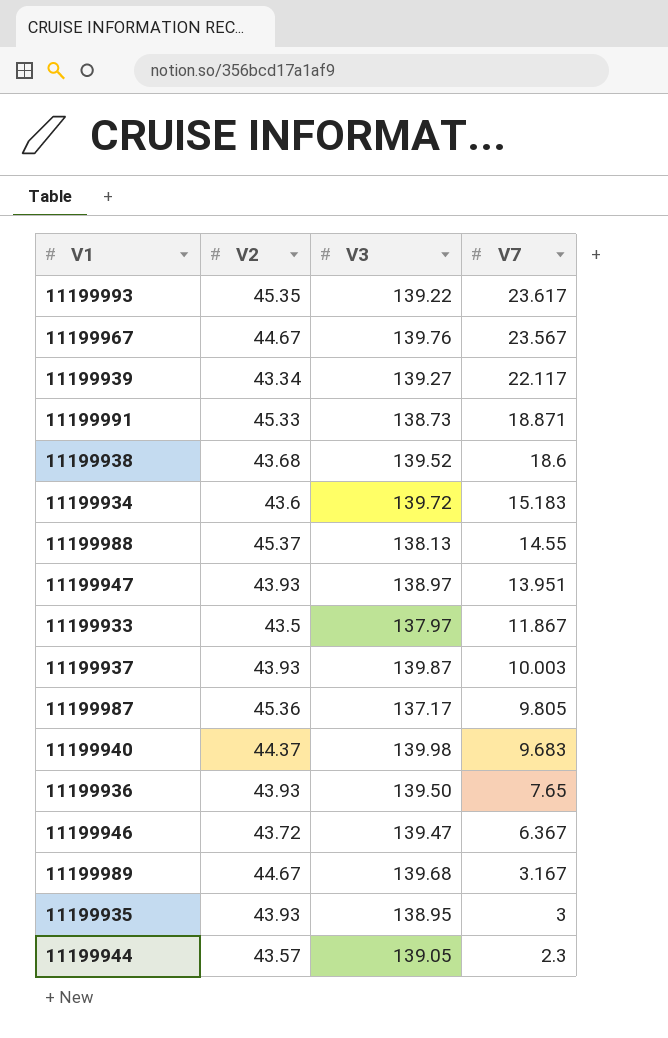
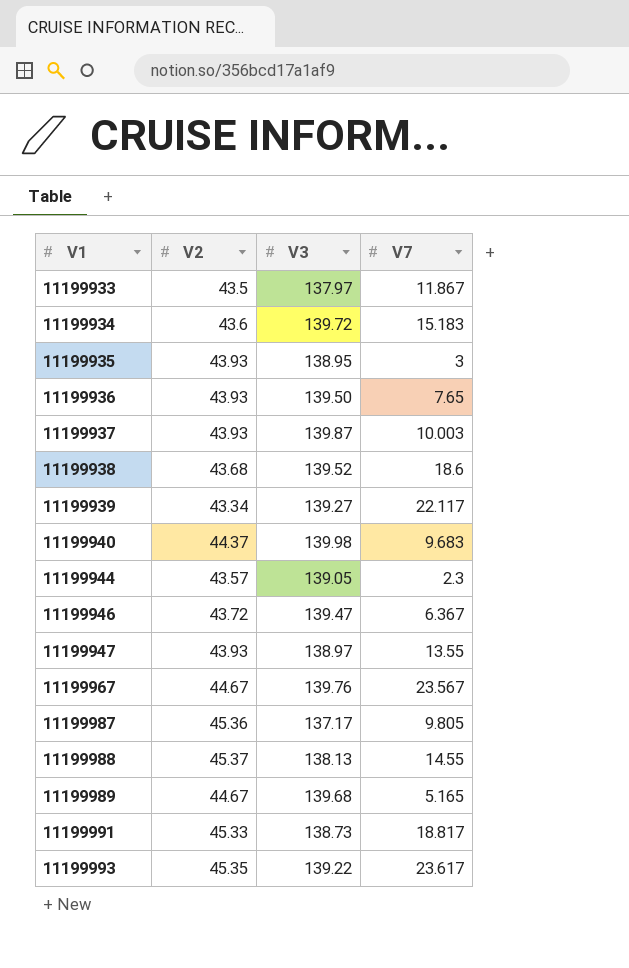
row order: V7 descending -> V1 ascending
11199947 | V7: 13.951 -> 13.55
11199989 | V7: 3.167 -> 5.165
11199991 | V7: 18.871 -> 18.817

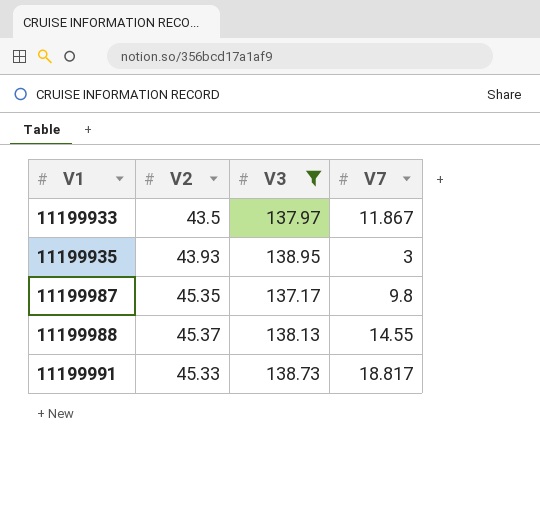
filter: none -> V3 <= 138.95
11199987 | V2: 45.36 -> 45.35
11199987 | V7: 9.805 -> 9.8

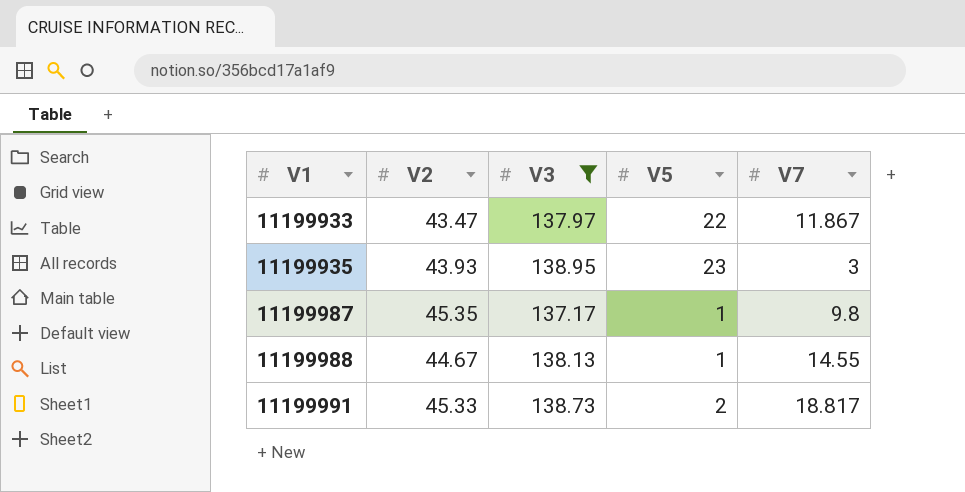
column V5 | position: none -> 4
11199933 | V2: 43.5 -> 43.47
11199988 | V2: 45.37 -> 44.67

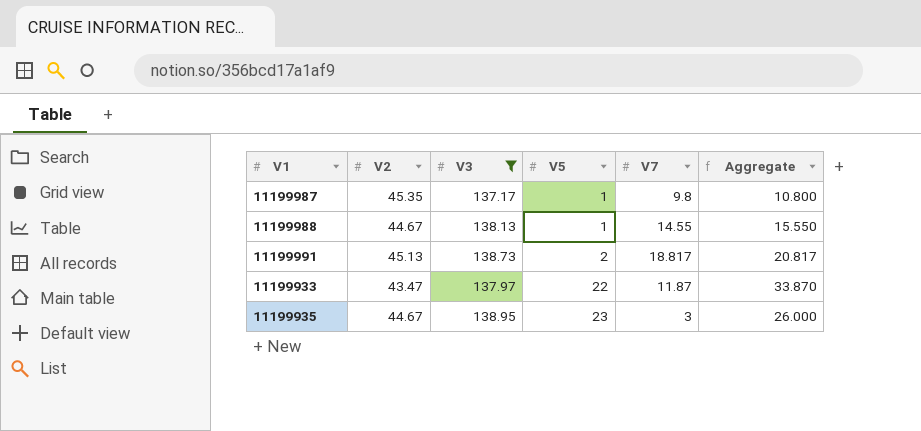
row order: V1 ascending -> V5 ascending
column Aggregate | formula: none -> [V5] + [V7]
11199991 | V2: 45.33 -> 45.13
11199933 | V7: 11.867 -> 11.87
11199935 | V2: 43.93 -> 44.67

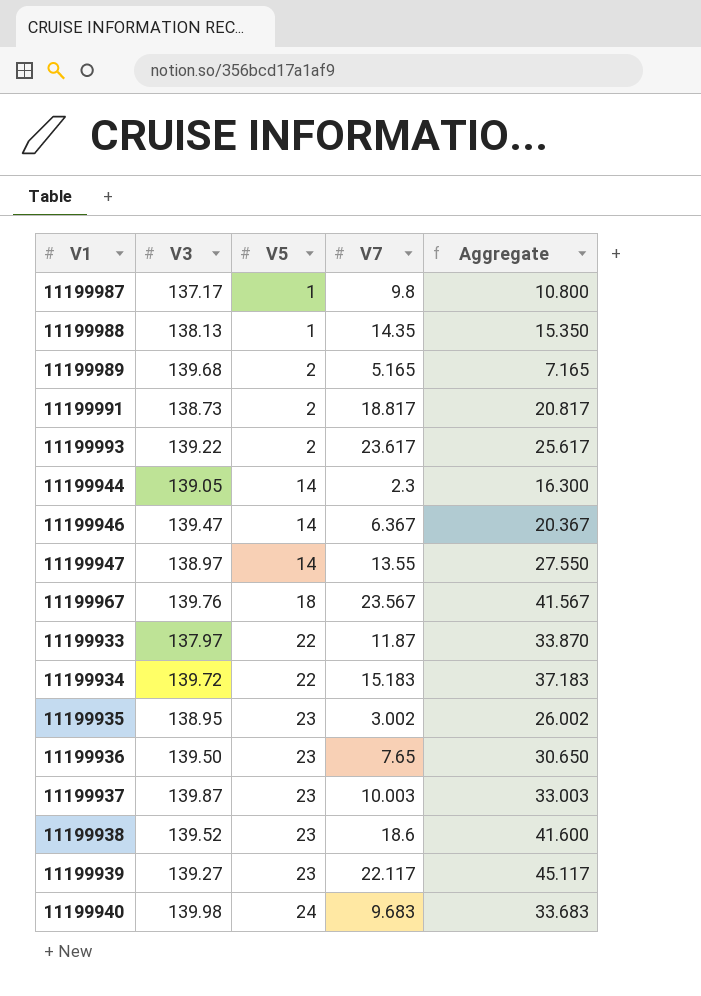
filter: V3 <= 138.95 -> none
column V2 | position: 2 -> none
11199988 | V7: 14.55 -> 14.35
11199988 | Aggregate: 15.550 -> 15.350
11199935 | V7: 3 -> 3.002
11199935 | Aggregate: 26.000 -> 26.002

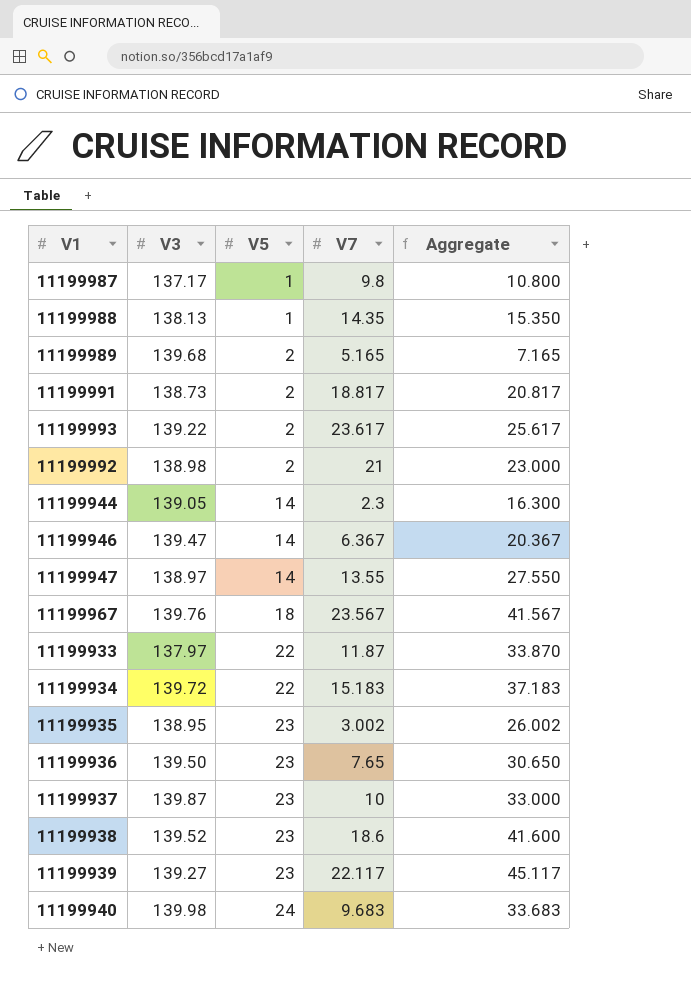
row 11199992: none -> 138.98 | 2 | 21 | 23.000
11199937 | V7: 10.003 -> 10
11199937 | Aggregate: 33.003 -> 33.000

